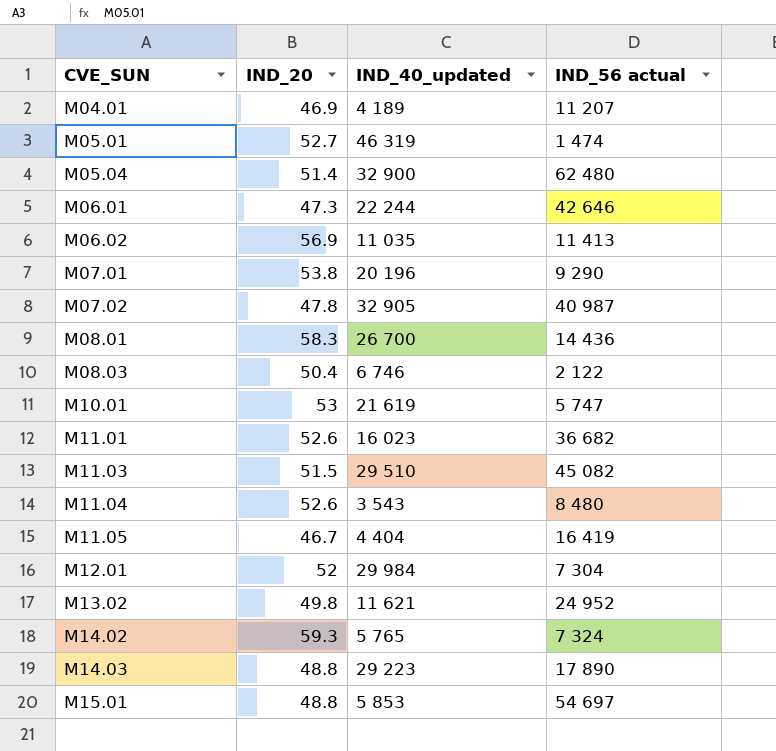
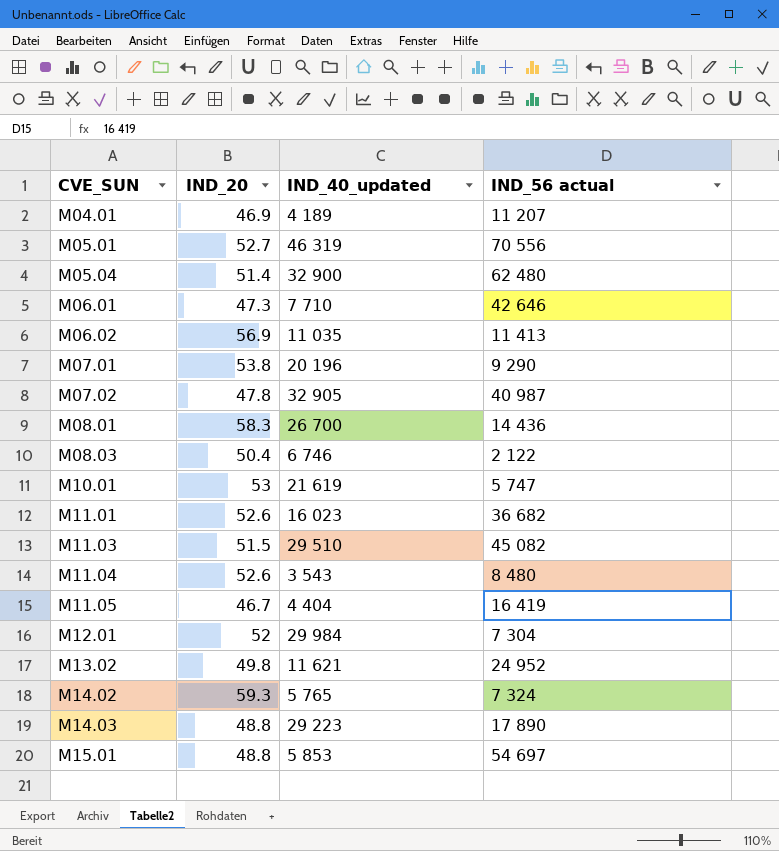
M05.01 | IND_56 actual: 1 474 -> 70 556
M06.01 | IND_40_updated: 22 244 -> 7 710

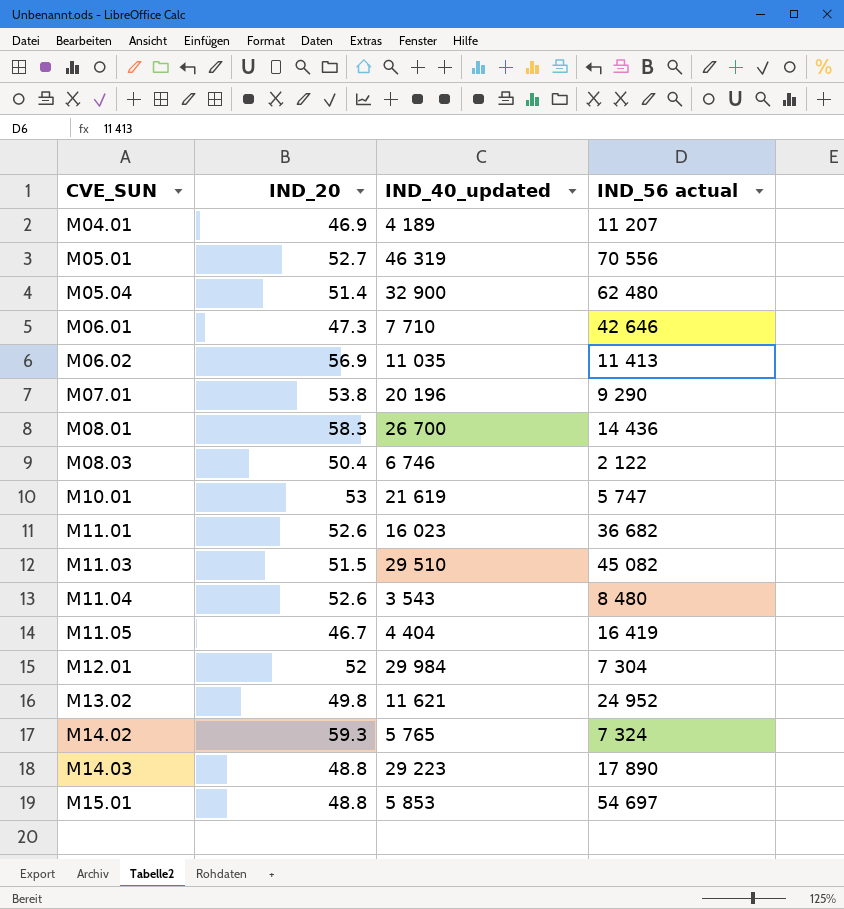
row M07.02: 47.8 | 32 905 | 40 987 -> none

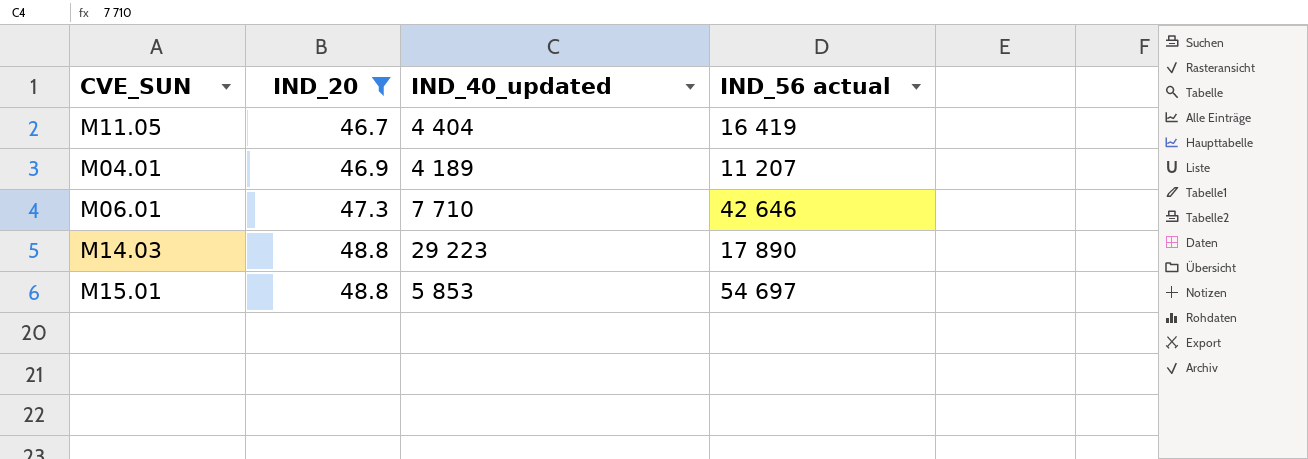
filter: none -> IND_20 <= 48.8
row order: CVE_SUN ascending -> IND_20 ascending

